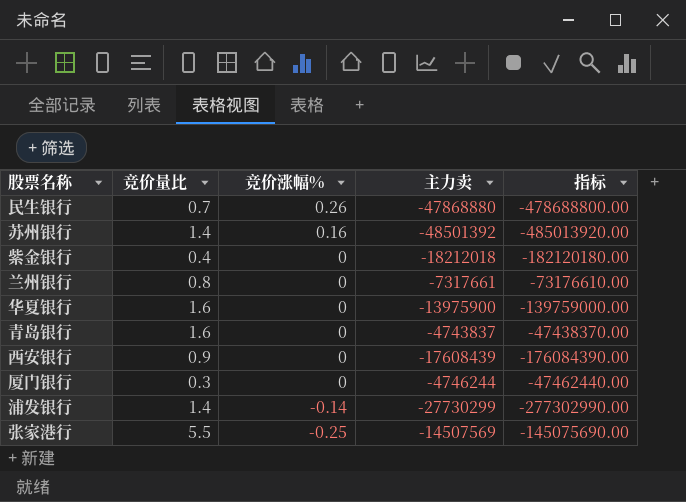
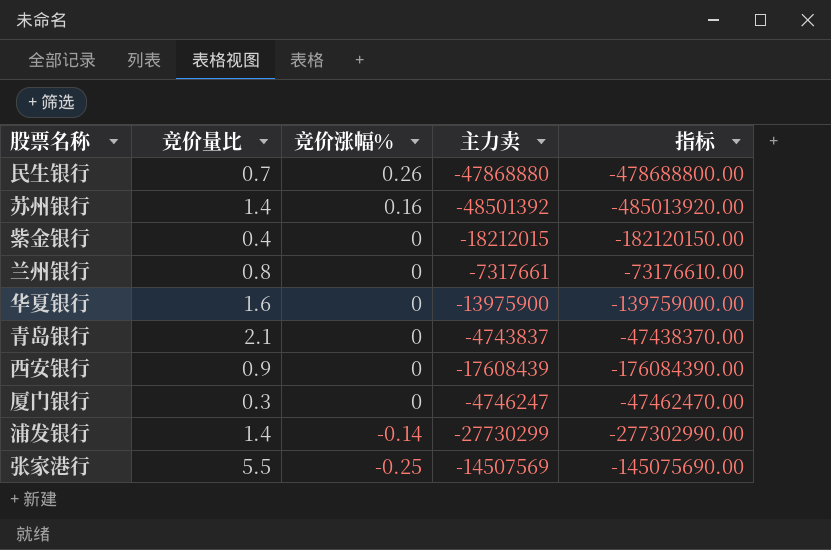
紫金银行 | 主力卖: -18212018 -> -18212015
紫金银行 | 指标: -182120180.00 -> -182120150.00
青岛银行 | 竞价量比: 1.6 -> 2.1
厦门银行 | 主力卖: -4746244 -> -4746247
厦门银行 | 指标: -47462440.00 -> -47462470.00

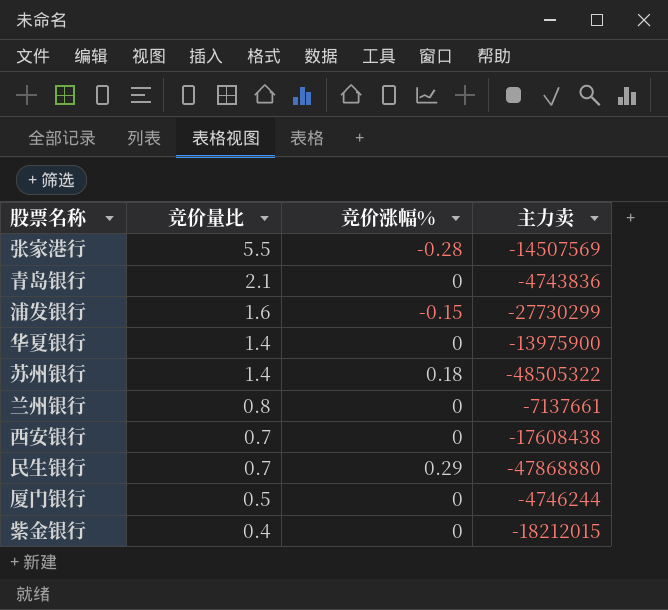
row order: 竞价涨幅% descending -> 竞价量比 descending
column 指标 | formula: [主力卖] * 10 -> none
张家港行 | 竞价涨幅%: -0.25 -> -0.28
青岛银行 | 主力卖: -4743837 -> -4743836
浦发银行 | 竞价量比: 1.4 -> 1.6
浦发银行 | 竞价涨幅%: -0.14 -> -0.15
华夏银行 | 竞价量比: 1.6 -> 1.4
苏州银行 | 竞价涨幅%: 0.16 -> 0.18
苏州银行 | 主力卖: -48501392 -> -48505322
兰州银行 | 主力卖: -7317661 -> -7137661
西安银行 | 竞价量比: 0.9 -> 0.7
西安银行 | 主力卖: -17608439 -> -17608438
民生银行 | 竞价涨幅%: 0.26 -> 0.29
厦门银行 | 竞价量比: 0.3 -> 0.5
厦门银行 | 主力卖: -4746247 -> -4746244

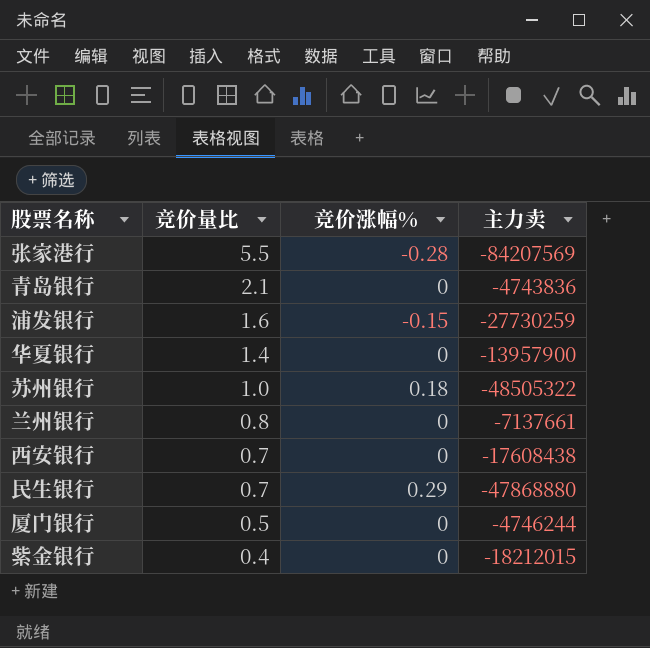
张家港行 | 主力卖: -14507569 -> -84207569
浦发银行 | 主力卖: -27730299 -> -27730259
华夏银行 | 主力卖: -13975900 -> -13957900
苏州银行 | 竞价量比: 1.4 -> 1.0

